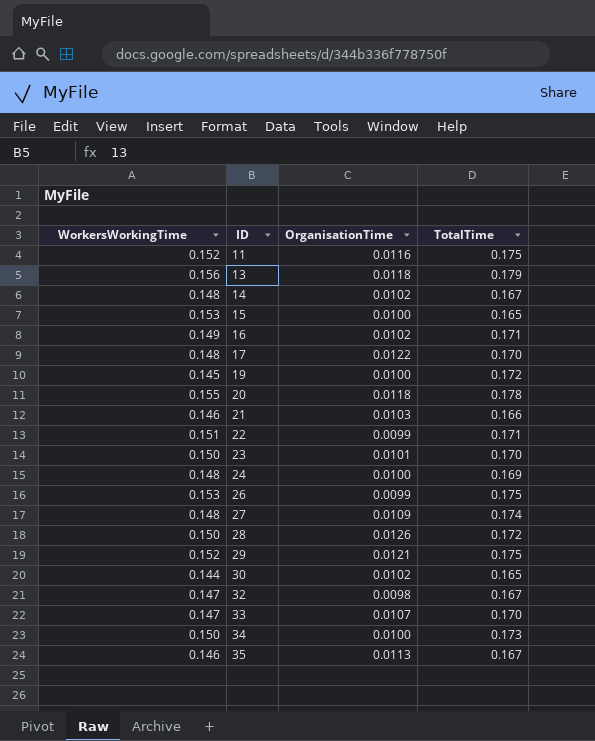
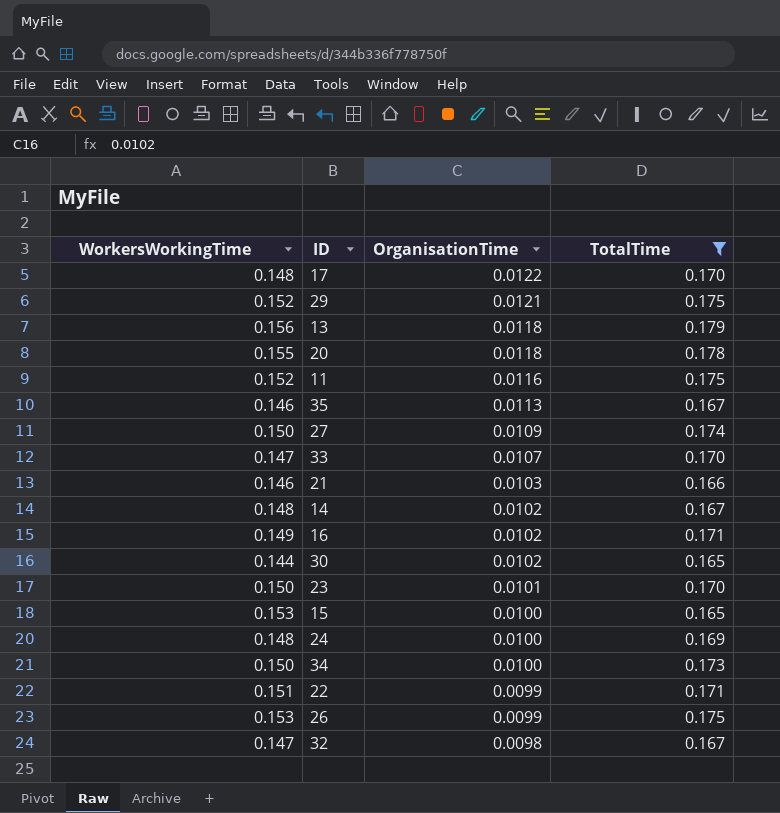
filter: none -> TotalTime != 0.172
row order: ID ascending -> OrganisationTime descending
27 | WorkersWorkingTime: 0.148 -> 0.150

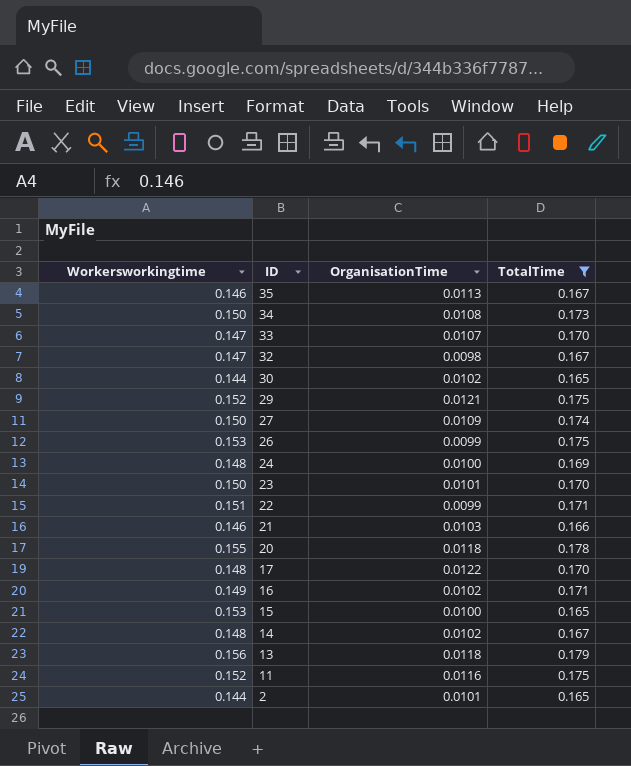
row order: OrganisationTime descending -> ID descending
column name: WorkersWorkingTime -> Workersworkingtime
34 | OrganisationTime: 0.0100 -> 0.0108
row 2: none -> 0.144 | 0.0101 | 0.165

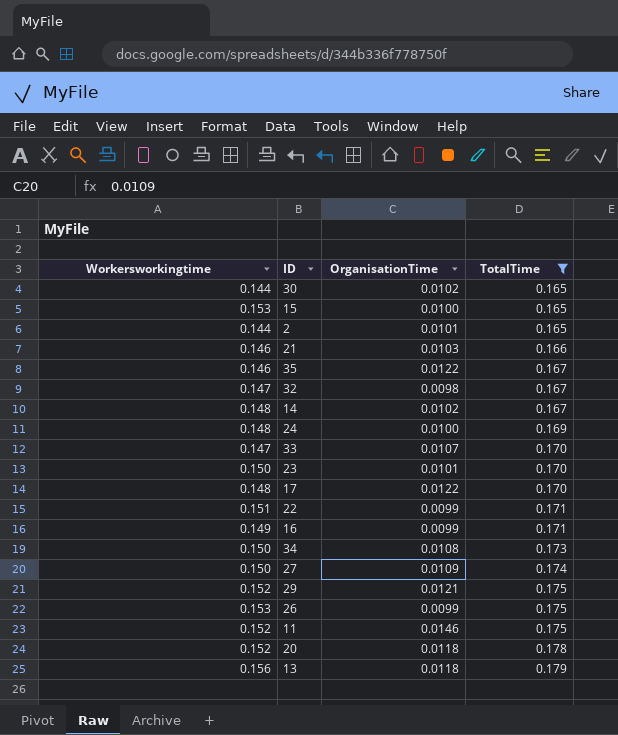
row order: ID descending -> TotalTime ascending
35 | OrganisationTime: 0.0113 -> 0.0122
16 | OrganisationTime: 0.0102 -> 0.0099
11 | OrganisationTime: 0.0116 -> 0.0146
20 | Workersworkingtime: 0.155 -> 0.152

